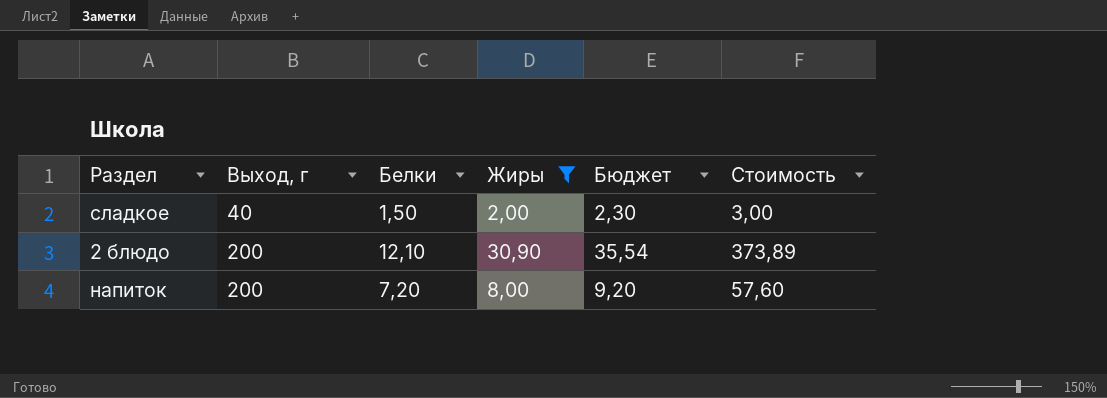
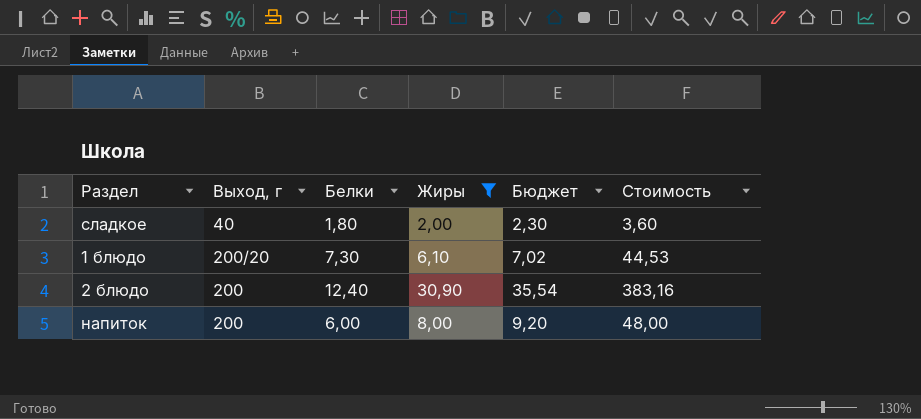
сладкое | Белки: 1,50 -> 1,80
сладкое | Стоимость: 3,00 -> 3,60
row 1 блюдо: none -> 200/20 | 7,30 | 6,10 | 7,02 | 44,53
2 блюдо | Белки: 12,10 -> 12,40
2 блюдо | Стоимость: 373,89 -> 383,16
напиток | Белки: 7,20 -> 6,00
напиток | Стоимость: 57,60 -> 48,00

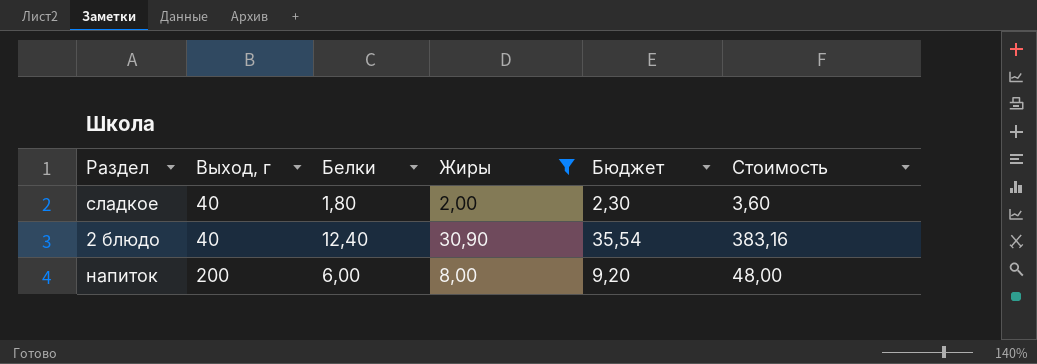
row 1 блюдо: 200/20 | 7,30 | 6,10 | 7,02 | 44,53 -> none
2 блюдо | Выход, г: 200 -> 40

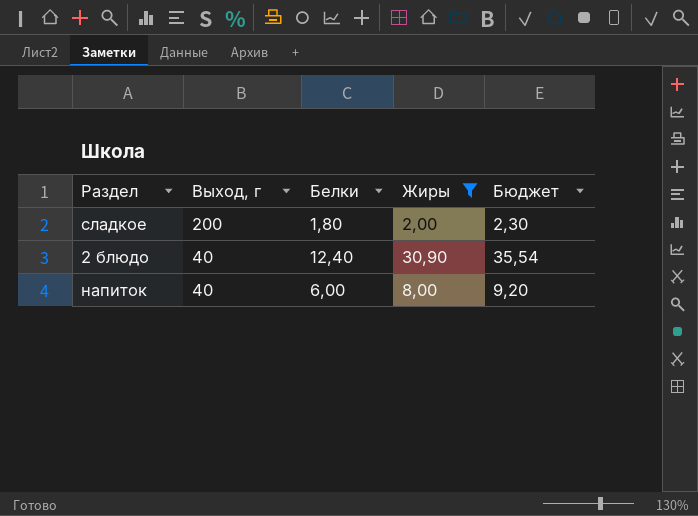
column Стоимость | formula: [Белки] * [Жиры] -> none
сладкое | Выход, г: 40 -> 200
напиток | Выход, г: 200 -> 40

